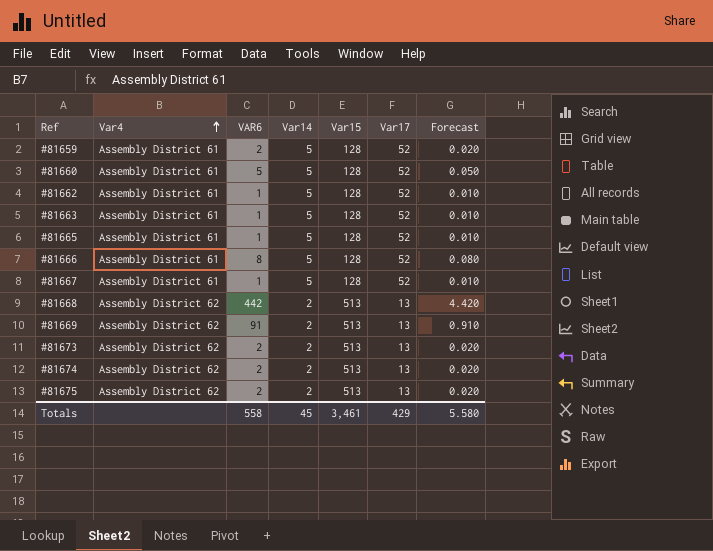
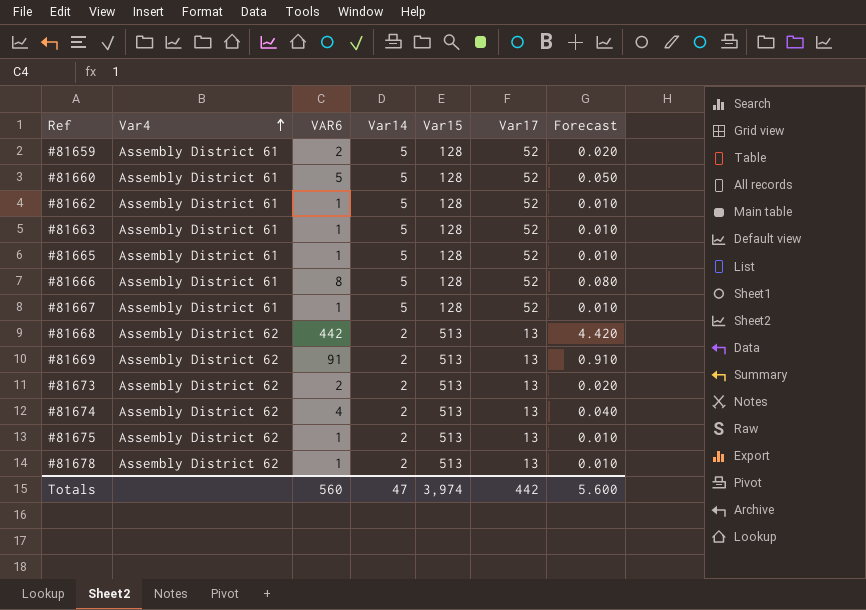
#81674 | VAR6: 2 -> 4
#81674 | Forecast: 0.020 -> 0.040
#81675 | VAR6: 2 -> 1
#81675 | Forecast: 0.020 -> 0.010
row #81678: none -> Assembly District 62 | 1 | 2 | 513 | 13 | 0.010
Totals | VAR6: 558 -> 560
Totals | Var14: 45 -> 47
Totals | Var15: 3,461 -> 3,974
Totals | Var17: 429 -> 442
Totals | Forecast: 5.580 -> 5.600

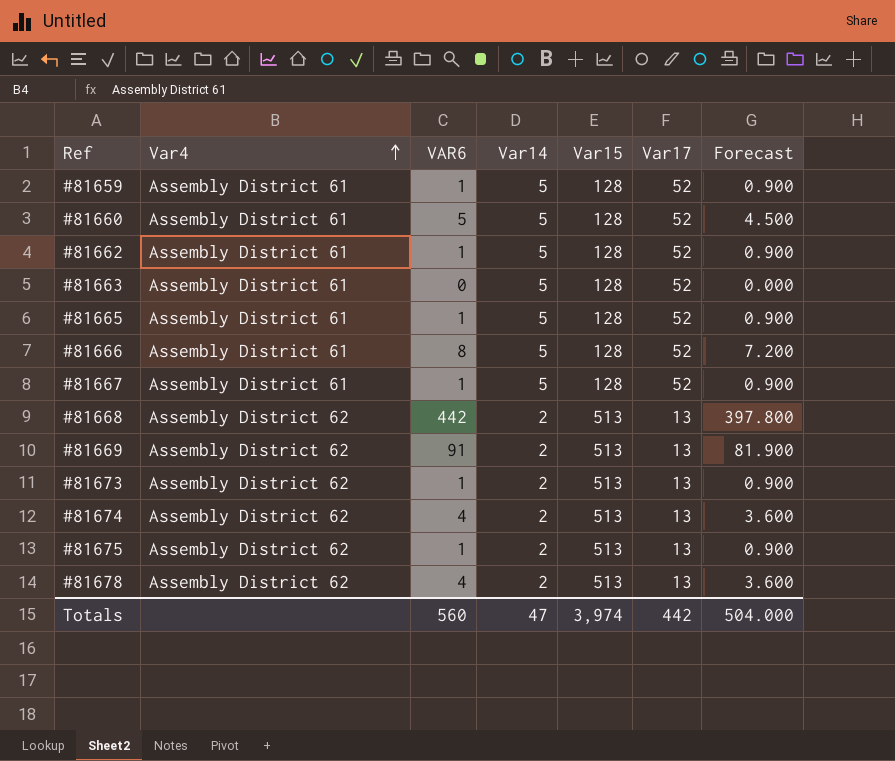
column Forecast | formula: [VAR6] * 0.01 -> [VAR6] * 0.9
#81659 | VAR6: 2 -> 1
#81663 | VAR6: 1 -> 0
#81673 | VAR6: 2 -> 1
#81678 | VAR6: 1 -> 4
Totals | Forecast: 5.600 -> 504.000

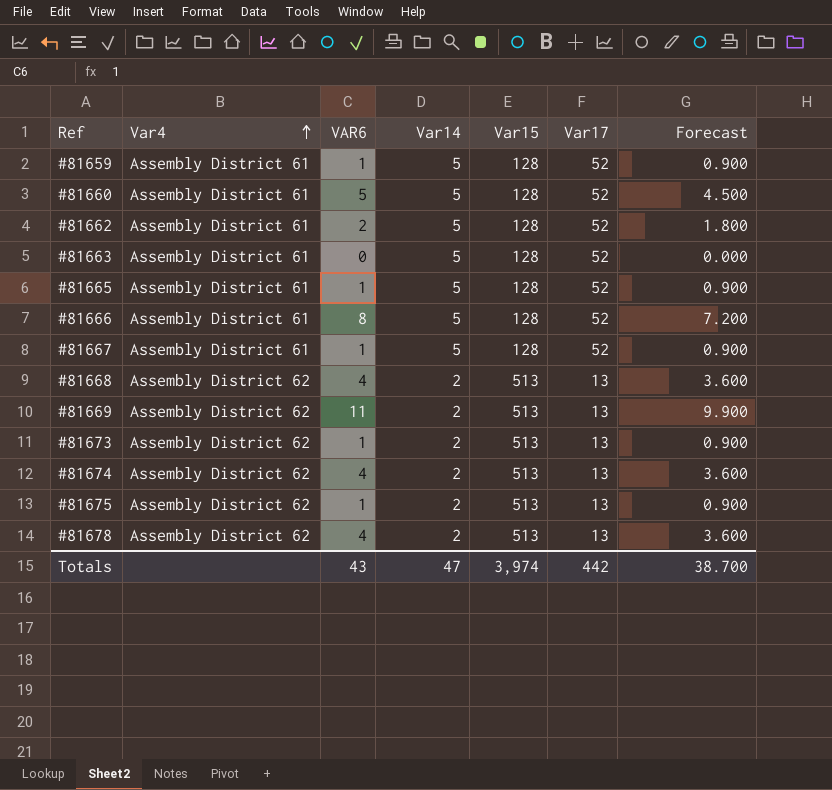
#81662 | VAR6: 1 -> 2
#81662 | Forecast: 0.900 -> 1.800
#81668 | VAR6: 442 -> 4
#81668 | Forecast: 397.800 -> 3.600
#81669 | VAR6: 91 -> 11
#81669 | Forecast: 81.900 -> 9.900
Totals | VAR6: 560 -> 43
Totals | Forecast: 504.000 -> 38.700

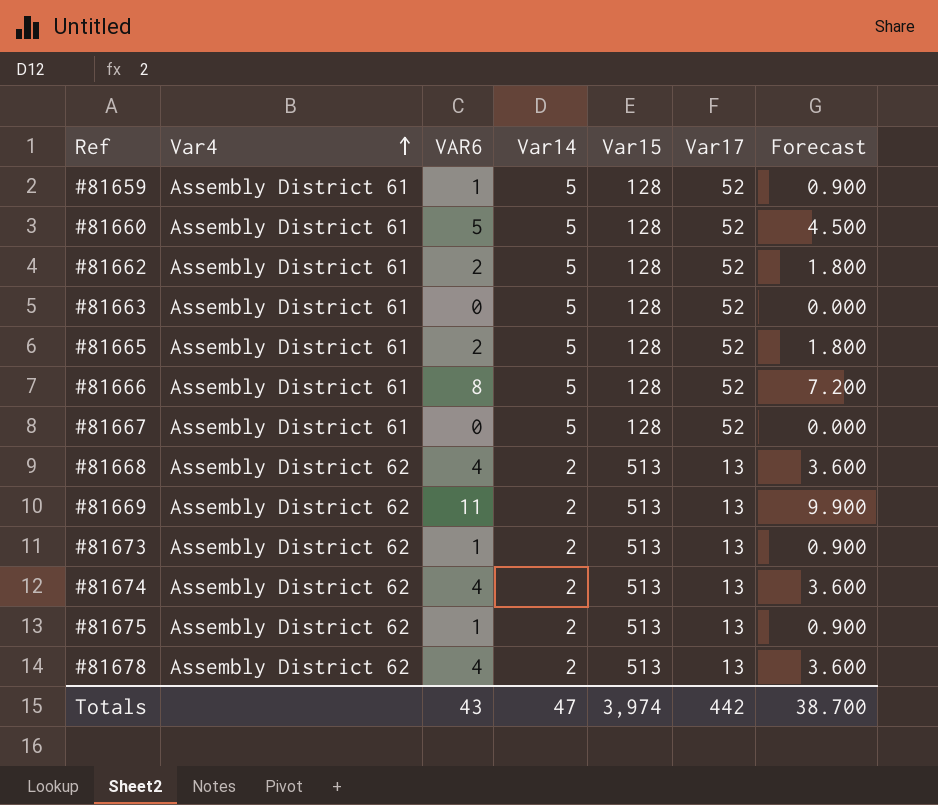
#81665 | VAR6: 1 -> 2
#81665 | Forecast: 0.900 -> 1.800
#81667 | VAR6: 1 -> 0
#81667 | Forecast: 0.900 -> 0.000

